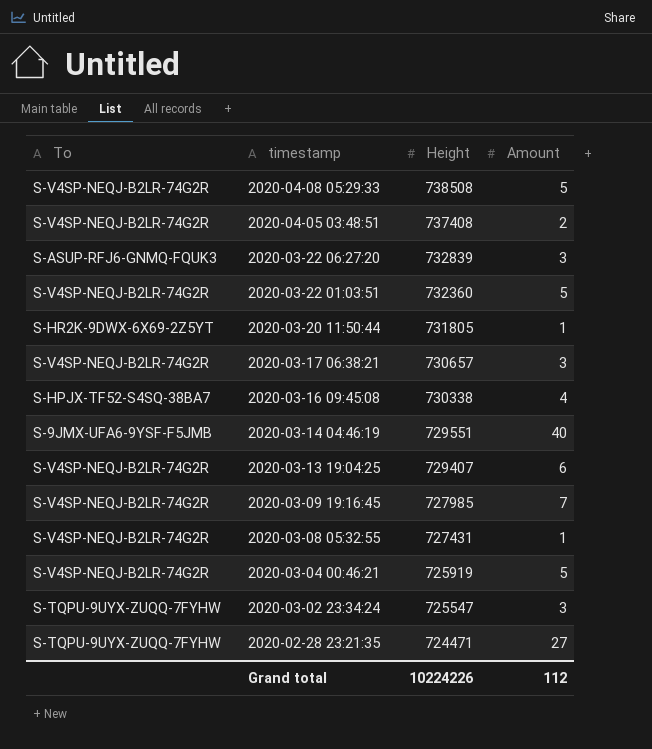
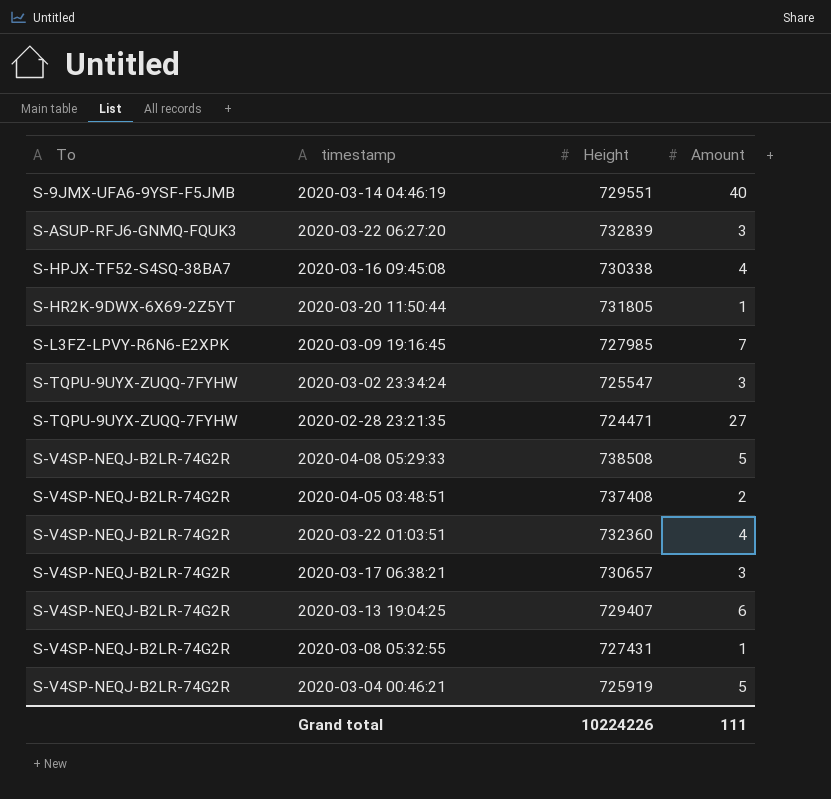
row order: timestamp descending -> To ascending
2020-03-09 19:16:45 | To: S-V4SP-NEQJ-B2LR-74G2R -> S-L3FZ-LPVY-R6N6-E2XPK
2020-03-22 01:03:51 | Amount: 5 -> 4
Grand total | Amount: 112 -> 111

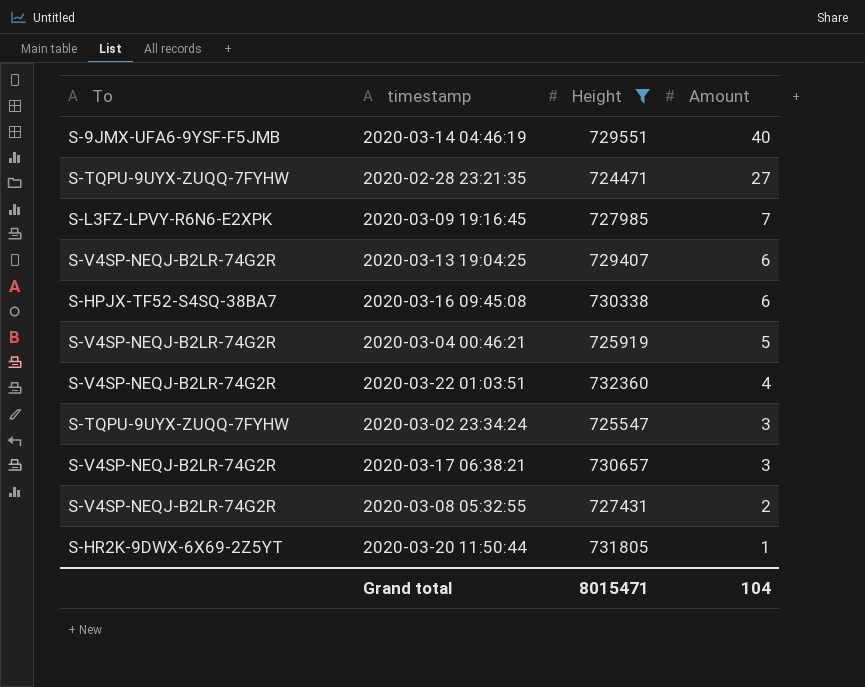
filter: none -> Height <= 732360
row order: To ascending -> Amount descending
2020-03-16 09:45:08 | Amount: 4 -> 6
2020-03-08 05:32:55 | Amount: 1 -> 2
Grand total | Height: 10224226 -> 8015471
Grand total | Amount: 111 -> 104

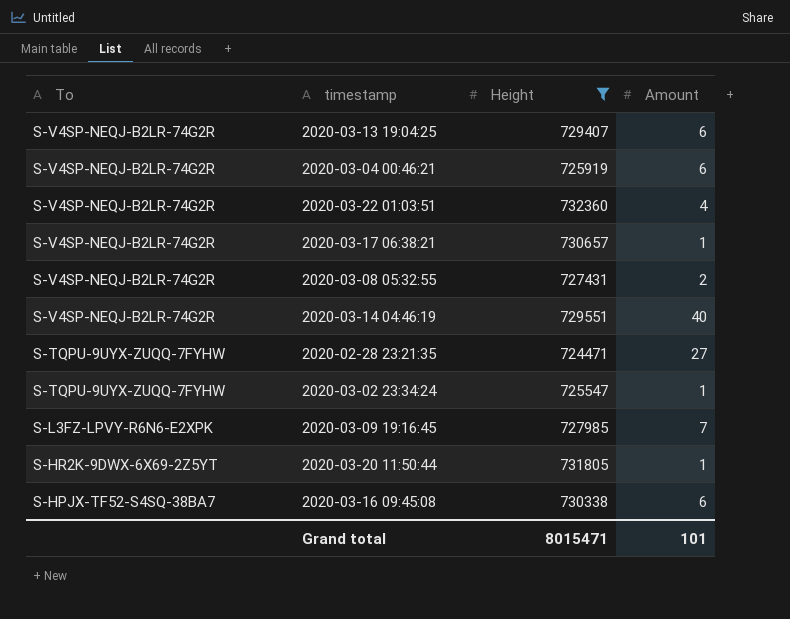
row order: Amount descending -> To descending
2020-03-04 00:46:21 | Amount: 5 -> 6
2020-03-17 06:38:21 | Amount: 3 -> 1
2020-03-14 04:46:19 | To: S-9JMX-UFA6-9YSF-F5JMB -> S-V4SP-NEQJ-B2LR-74G2R
2020-03-02 23:34:24 | Amount: 3 -> 1
Grand total | Amount: 104 -> 101

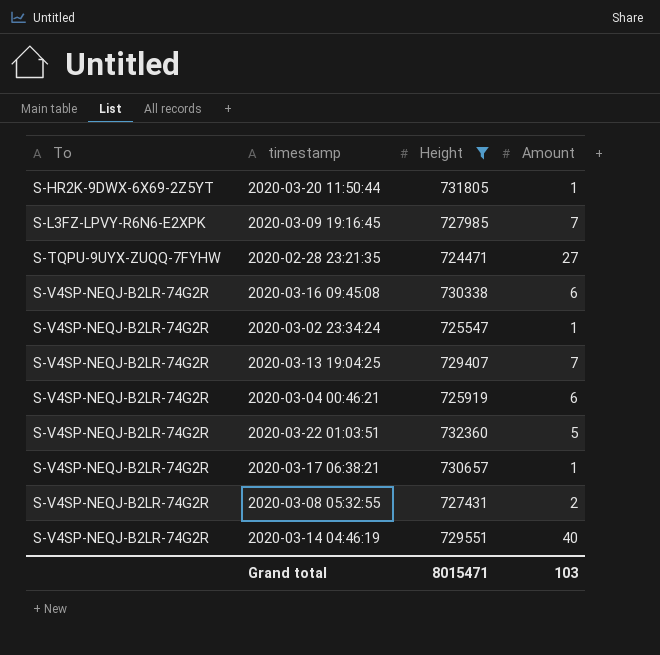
row order: To descending -> To ascending
2020-03-16 09:45:08 | To: S-HPJX-TF52-S4SQ-38BA7 -> S-V4SP-NEQJ-B2LR-74G2R
2020-03-02 23:34:24 | To: S-TQPU-9UYX-ZUQQ-7FYHW -> S-V4SP-NEQJ-B2LR-74G2R
2020-03-13 19:04:25 | Amount: 6 -> 7
2020-03-22 01:03:51 | Amount: 4 -> 5
Grand total | Amount: 101 -> 103

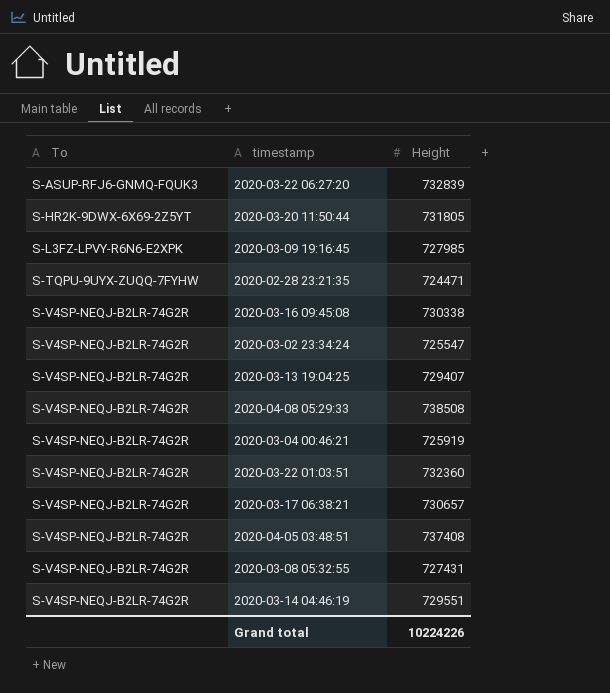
filter: Height <= 732360 -> none
column Amount | position: 4 -> none
Grand total | Height: 8015471 -> 10224226

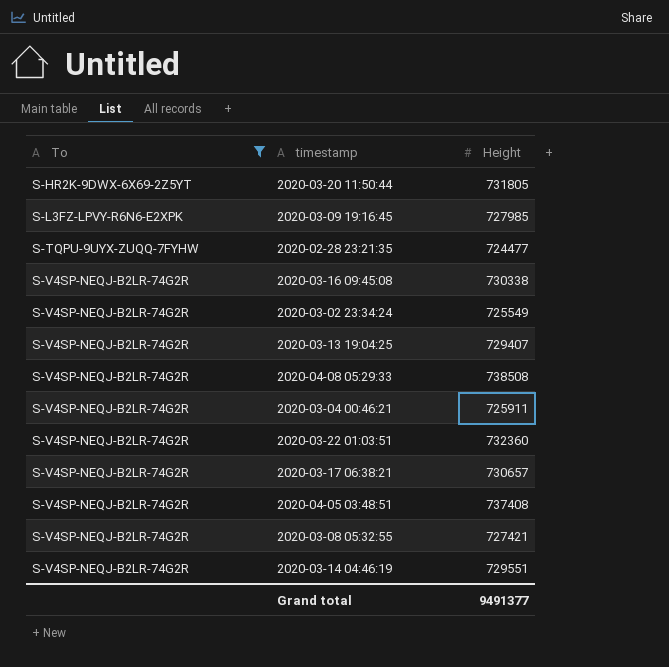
filter: none -> To != S-ASUP-RFJ6-GNMQ-FQUK3
2020-02-28 23:21:35 | Height: 724471 -> 724477
2020-03-02 23:34:24 | Height: 725547 -> 725549
2020-03-04 00:46:21 | Height: 725919 -> 725911
2020-03-08 05:32:55 | Height: 727431 -> 727421
Grand total | Height: 10224226 -> 9491377

